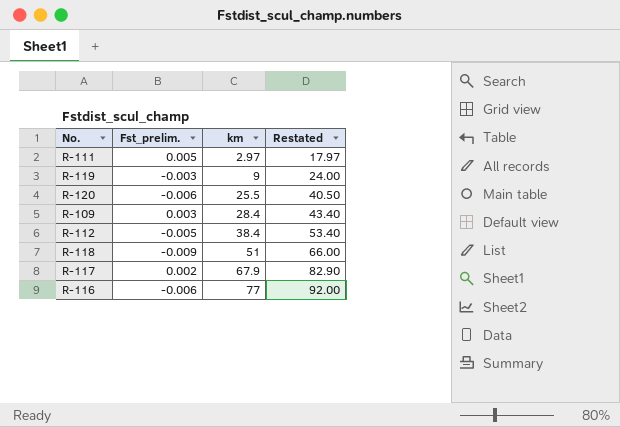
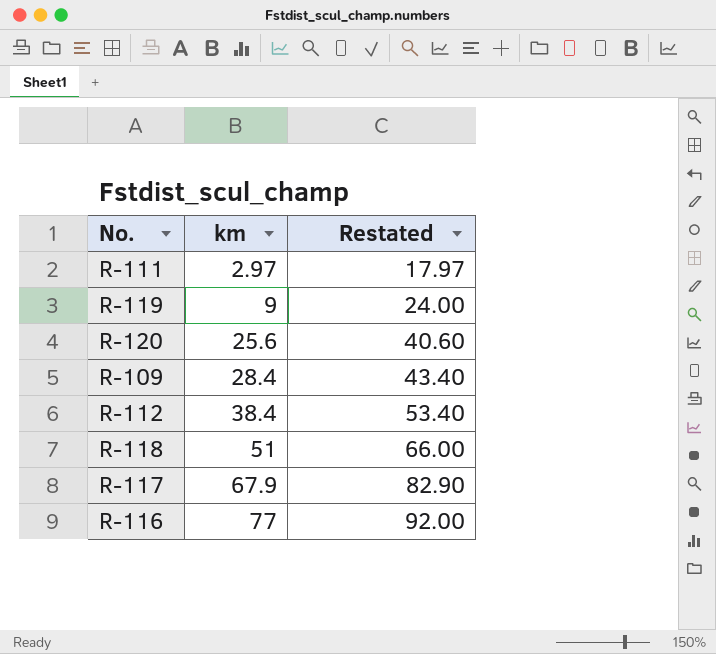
column Fst_prelim. | position: 2 -> none
R-120 | km: 25.5 -> 25.6
R-120 | Restated: 40.50 -> 40.60

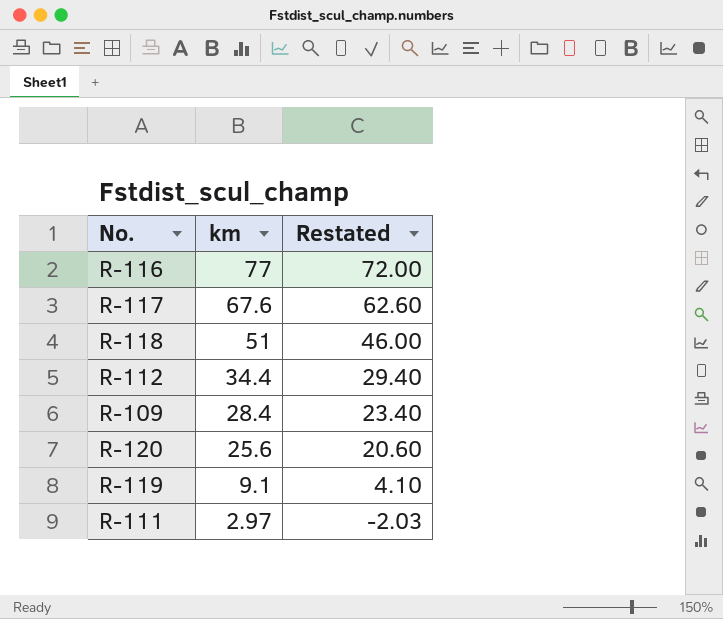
row order: km ascending -> km descending
column Restated | formula: [km] + 15 -> [km] - 5
R-117 | km: 67.9 -> 67.6
R-112 | km: 38.4 -> 34.4
R-119 | km: 9 -> 9.1

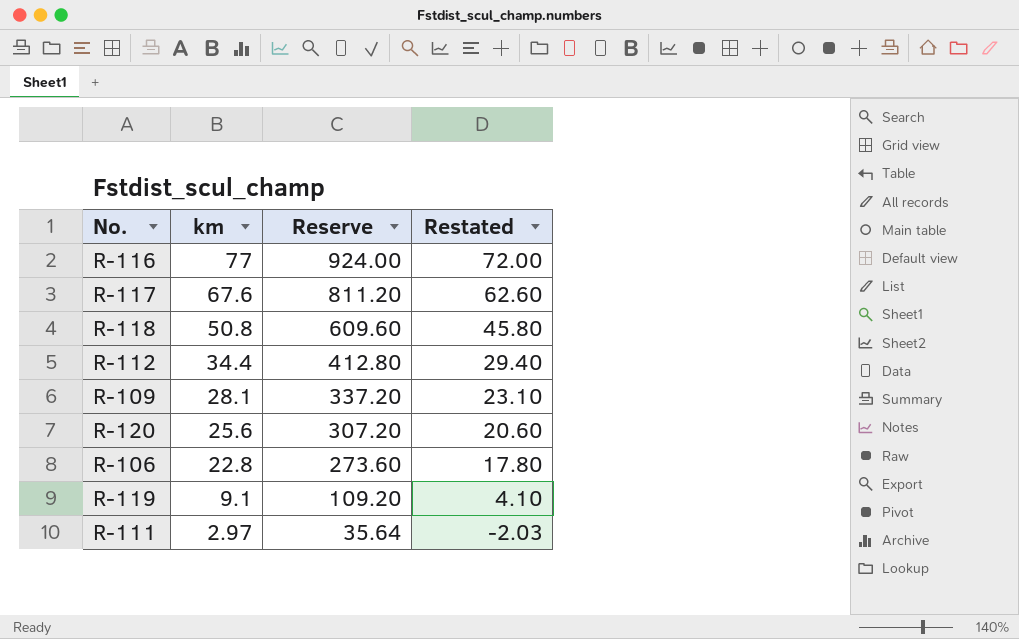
column Reserve | formula: none -> [km] * 12
R-118 | km: 51 -> 50.8
R-118 | Restated: 46.00 -> 45.80
R-109 | km: 28.4 -> 28.1
R-109 | Restated: 23.40 -> 23.10
row R-106: none -> 22.8 | 273.60 | 17.80

